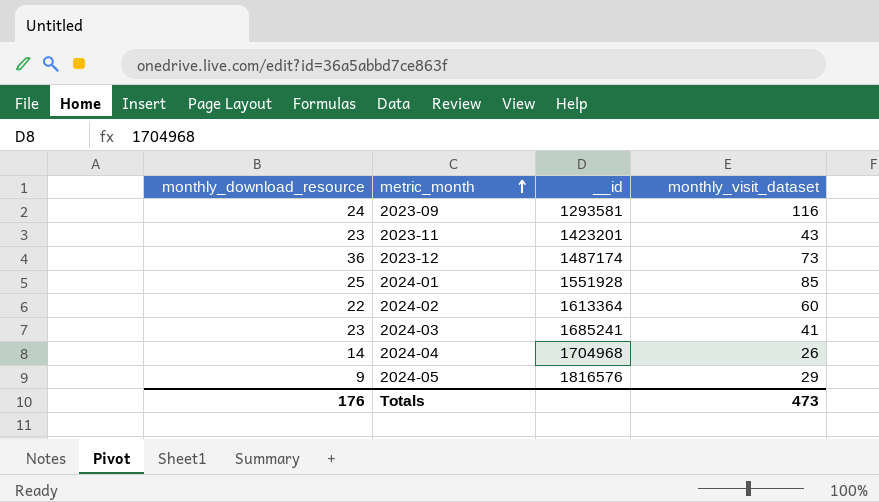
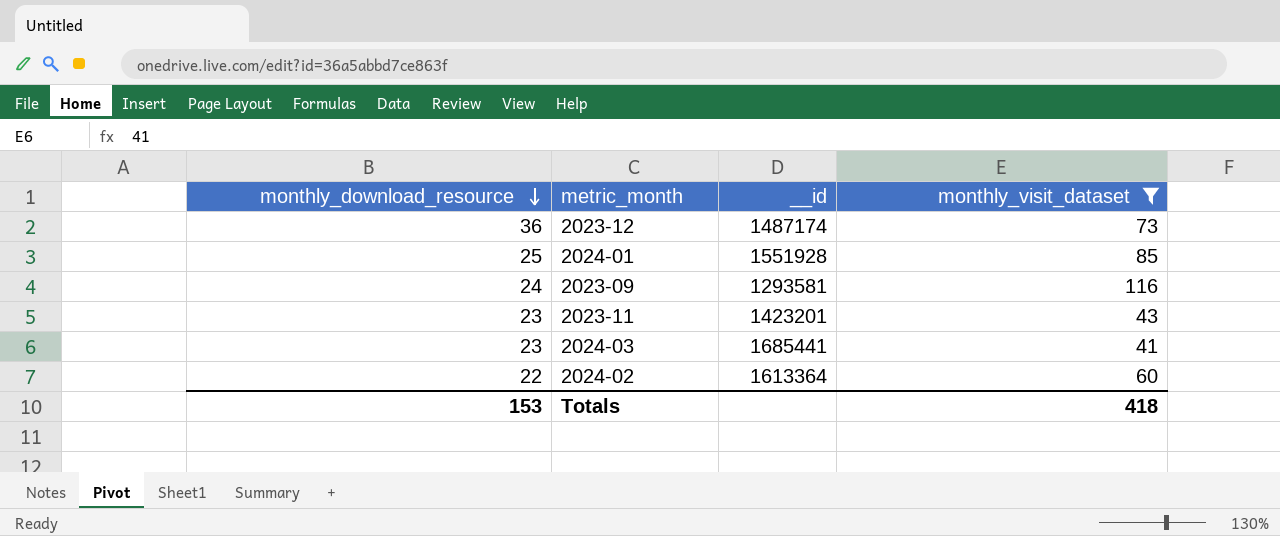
filter: none -> monthly_visit_dataset >= 41
row order: metric_month ascending -> monthly_download_resource descending
2024-03 | __id: 1685241 -> 1685441
Totals | monthly_download_resource: 176 -> 153
Totals | monthly_visit_dataset: 473 -> 418

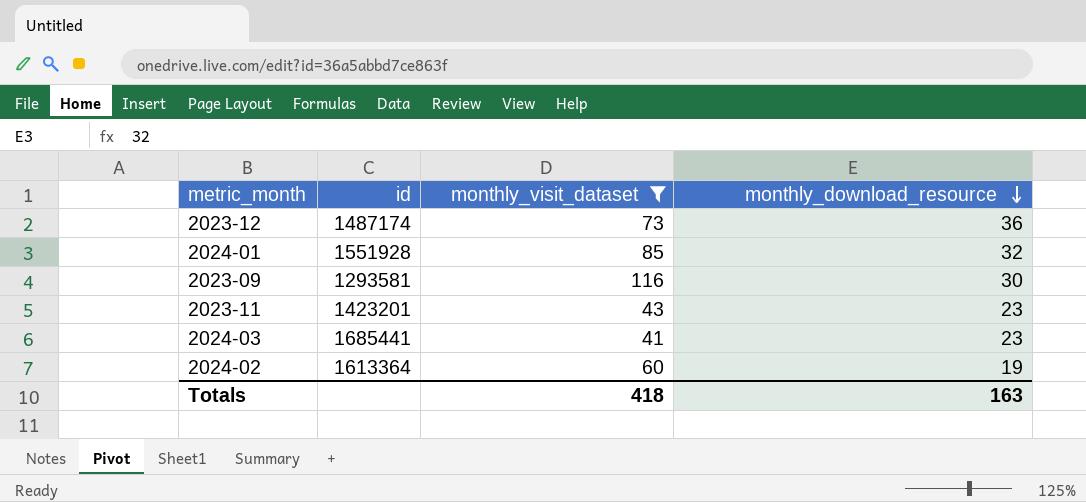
column name: __id -> id
column monthly_download_resource | position: 1 -> 4
2024-01 | monthly_download_resource: 25 -> 32
2023-09 | monthly_download_resource: 24 -> 30
2024-02 | monthly_download_resource: 22 -> 19
Totals | monthly_download_resource: 153 -> 163

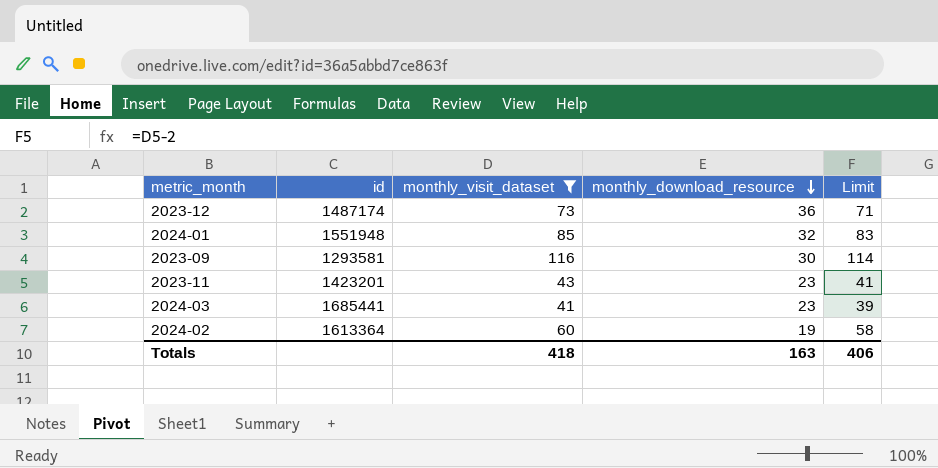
column Limit | formula: none -> [monthly_visit_dataset] - 2
2024-01 | id: 1551928 -> 1551948

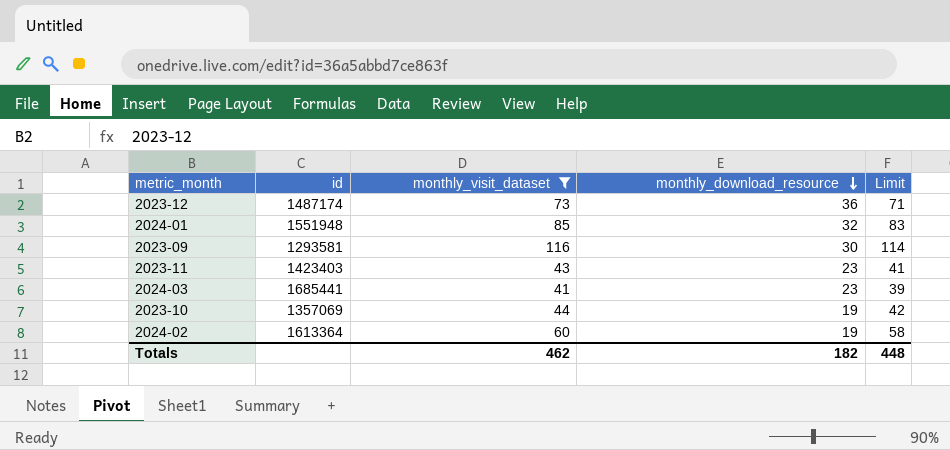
2023-11 | id: 1423201 -> 1423403
row 2023-10: none -> 1357069 | 44 | 19 | 42
Totals | monthly_visit_dataset: 418 -> 462
Totals | monthly_download_resource: 163 -> 182
Totals | Limit: 406 -> 448

